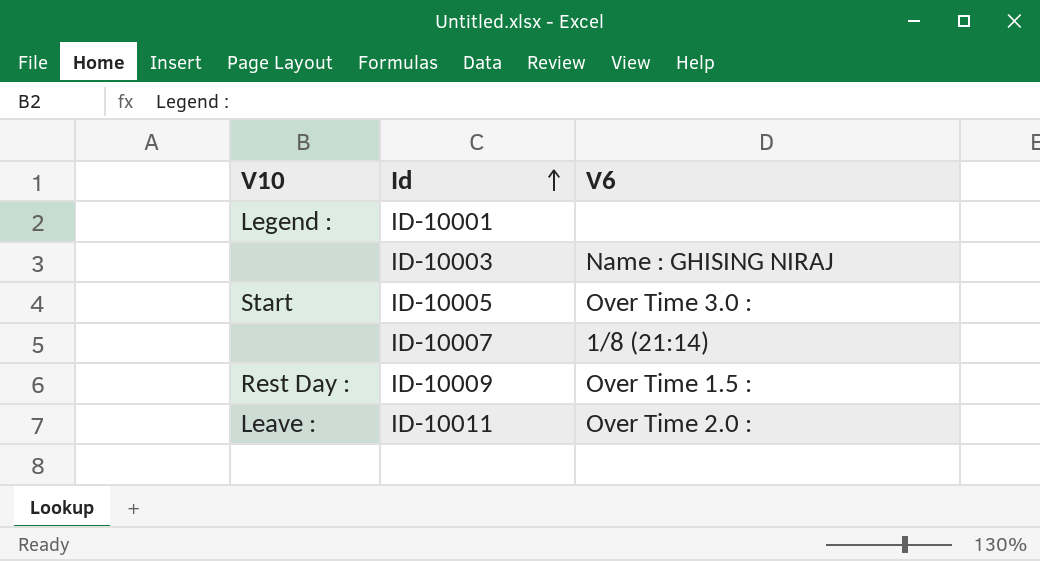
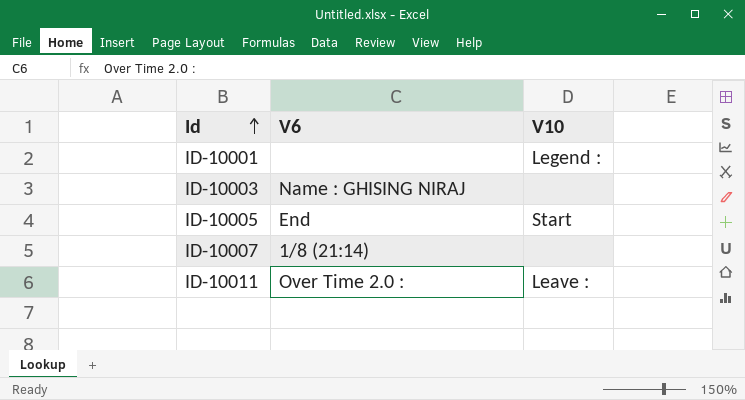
column V10 | position: 1 -> 3
row ID-10009: Rest Day : | Over Time 1.5 : -> none
ID-10005 | V6: Over Time 3.0 : -> End

